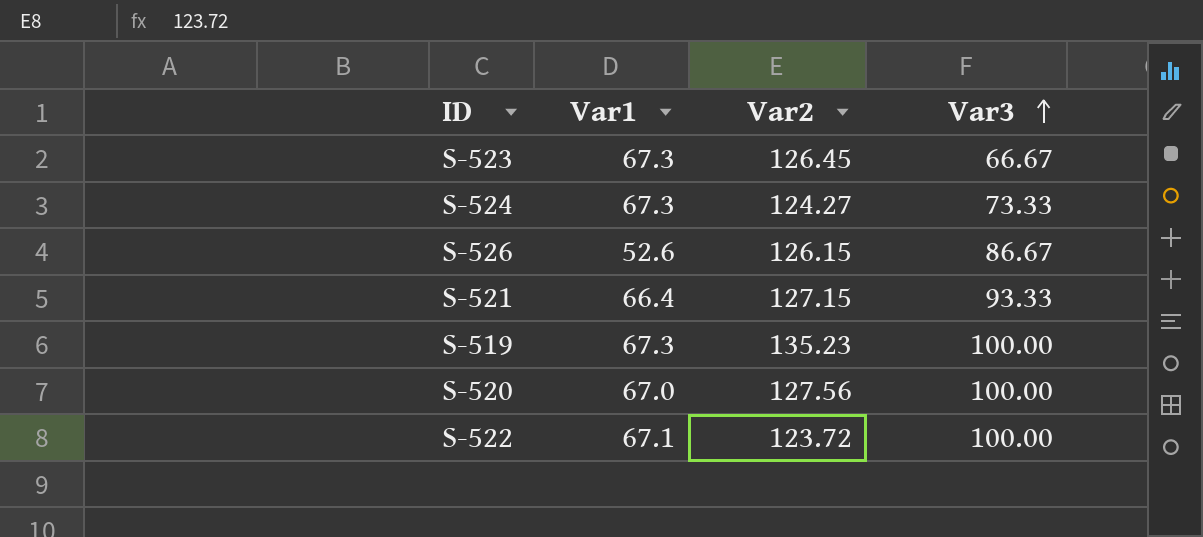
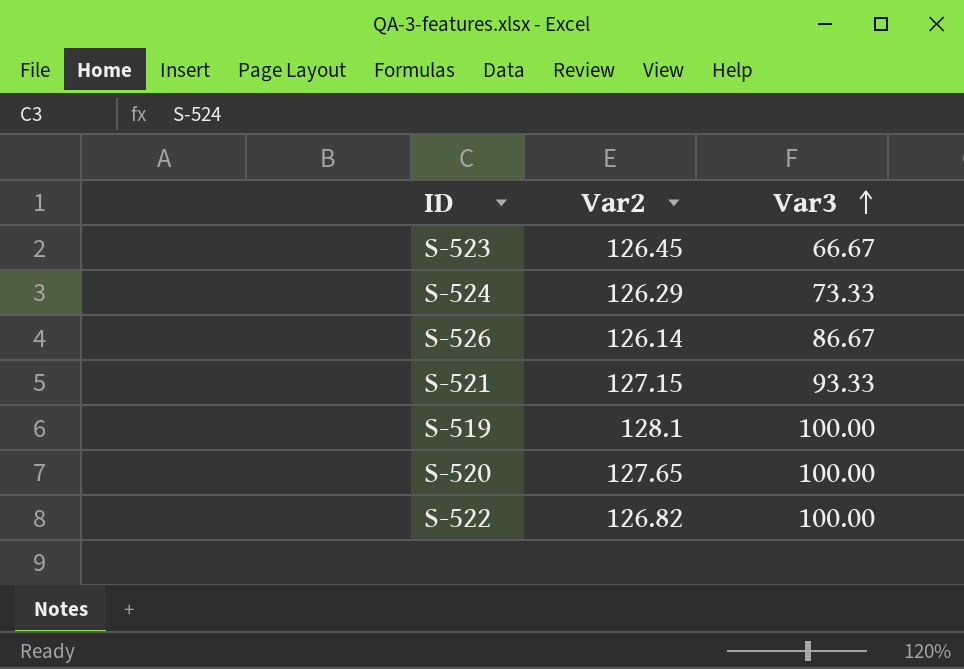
column Var1 | position: 2 -> none
S-524 | Var2: 124.27 -> 126.29
S-526 | Var2: 126.15 -> 126.14
S-519 | Var2: 135.23 -> 128.1
S-520 | Var2: 127.56 -> 127.65
S-522 | Var2: 123.72 -> 126.82

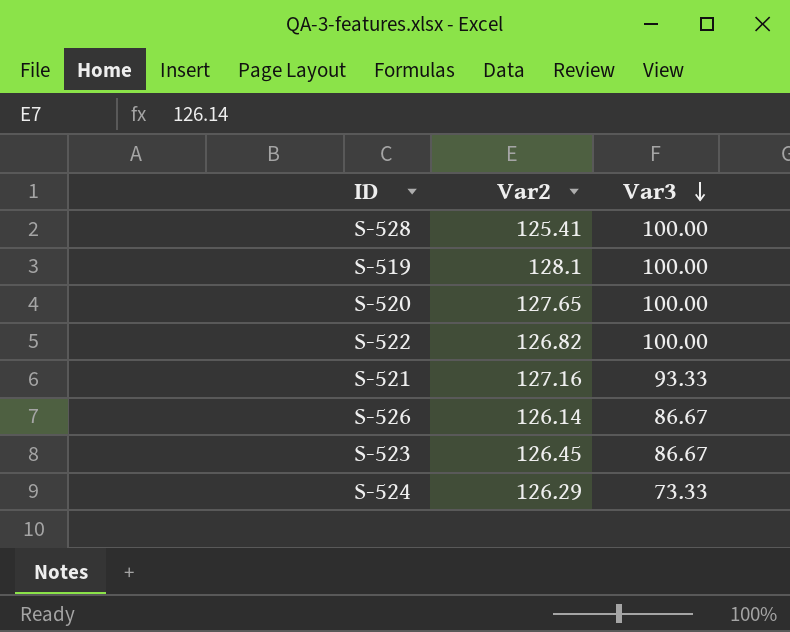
row order: Var3 ascending -> Var3 descending
row S-528: none -> 125.41 | 100.00
S-521 | Var2: 127.15 -> 127.16
S-523 | Var3: 66.67 -> 86.67

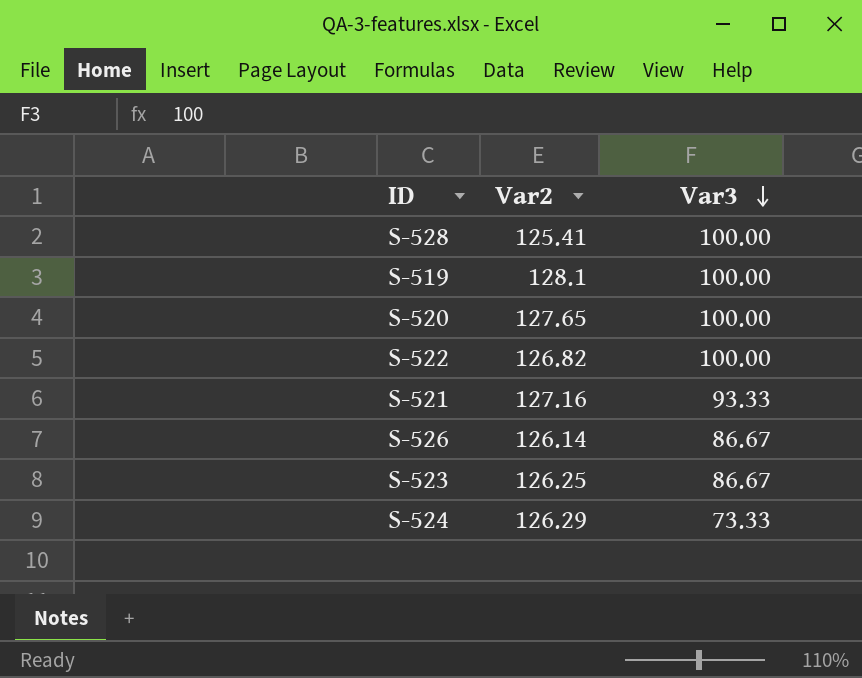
S-523 | Var2: 126.45 -> 126.25

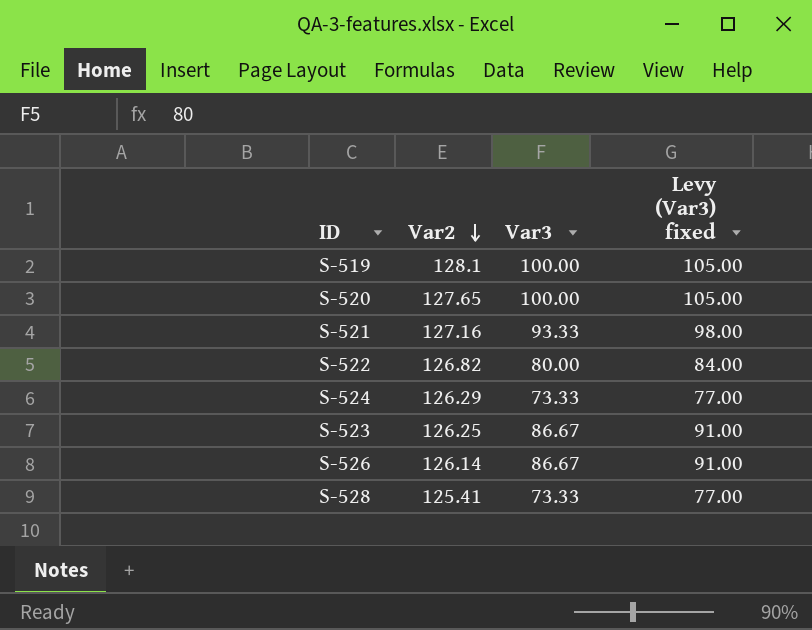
row order: Var3 descending -> Var2 descending
column Levy (Var3) fixed | formula: none -> [Var3] * 1.05
S-522 | Var3: 100.00 -> 80.00
S-528 | Var3: 100.00 -> 73.33

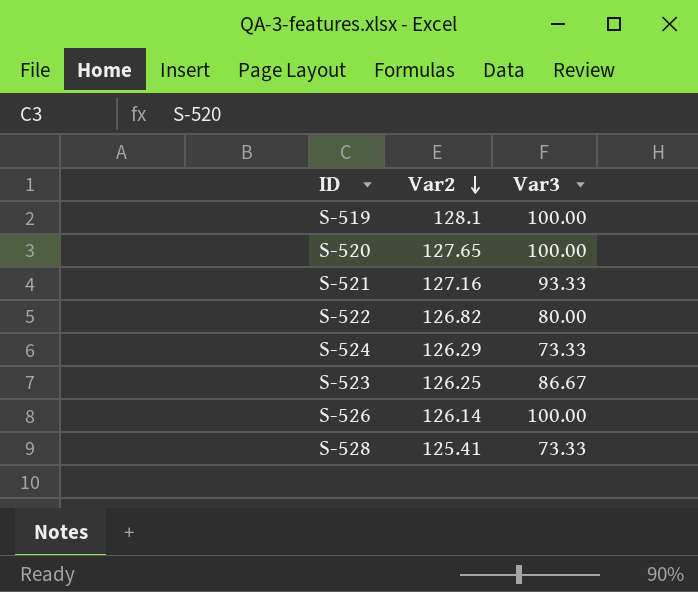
column Levy (Var3) fixed | formula: [Var3] * 1.05 -> none
S-526 | Var3: 86.67 -> 100.00

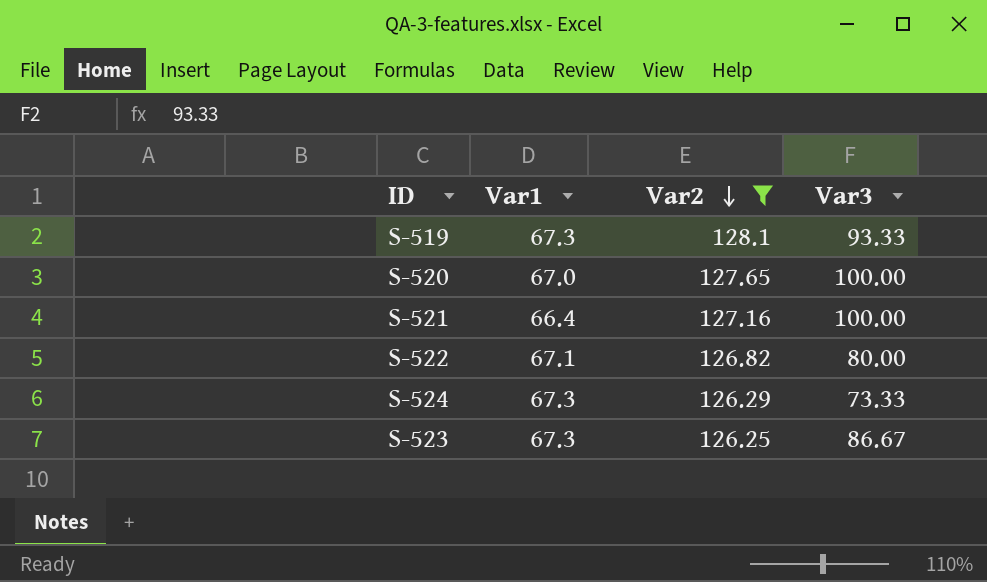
filter: none -> Var2 >= 126.25
column Var1 | position: none -> 2
S-519 | Var3: 100.00 -> 93.33
S-521 | Var3: 93.33 -> 100.00

